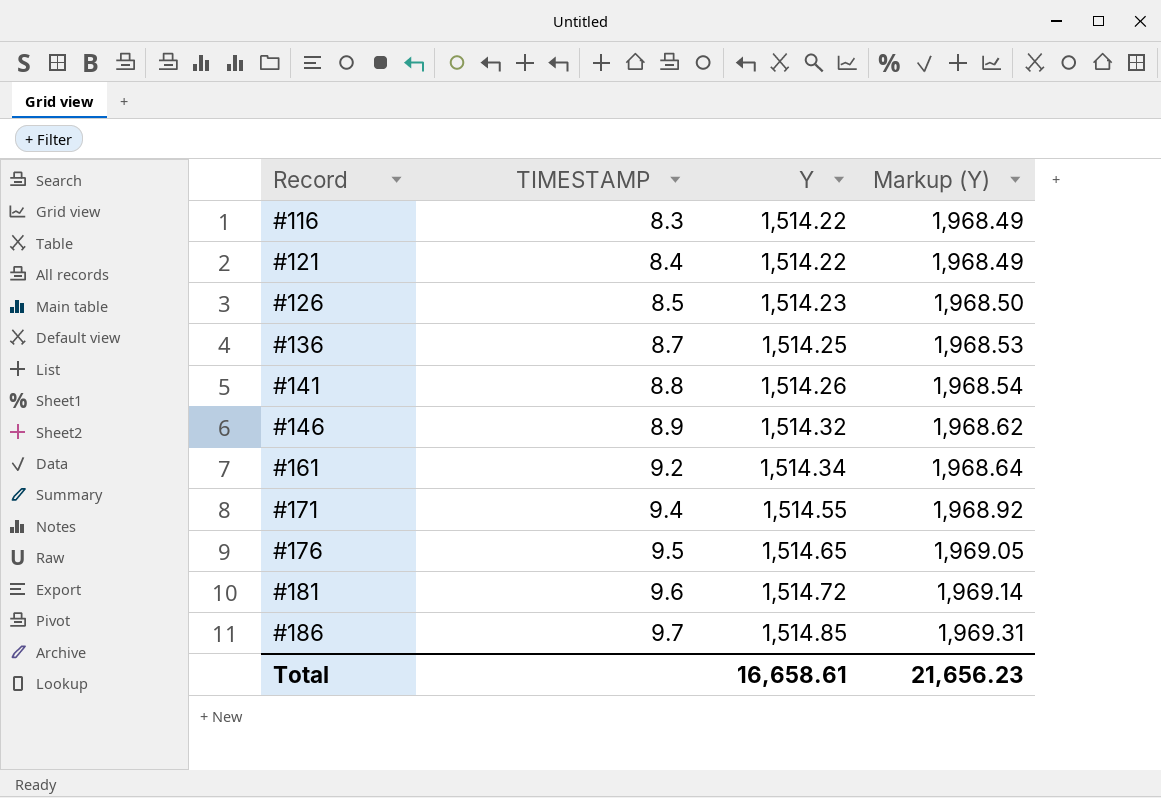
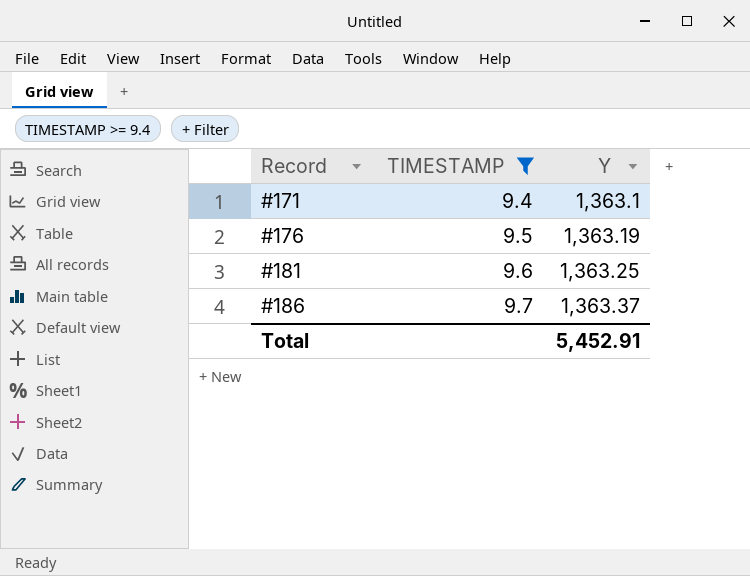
filter: none -> TIMESTAMP >= 9.4
column Markup (Y) | formula: [Y] * 1.3 -> none
#171 | Y: 1,514.55 -> 1,363.1
#176 | Y: 1,514.65 -> 1,363.19
#181 | Y: 1,514.72 -> 1,363.25
#186 | Y: 1,514.85 -> 1,363.37
Total | Y: 16,658.61 -> 5,452.91

